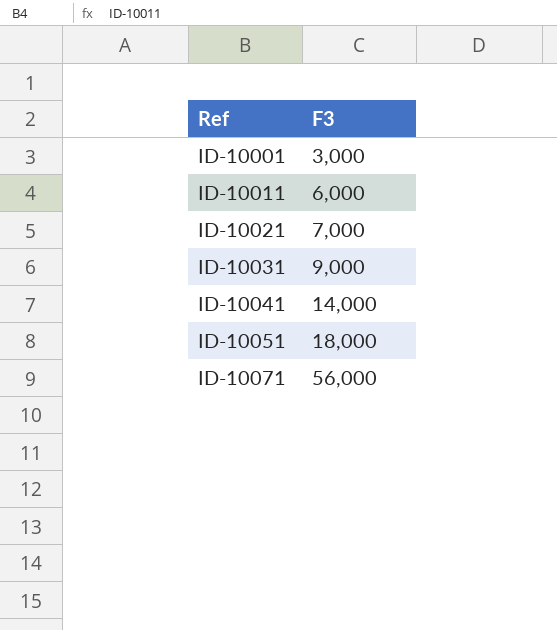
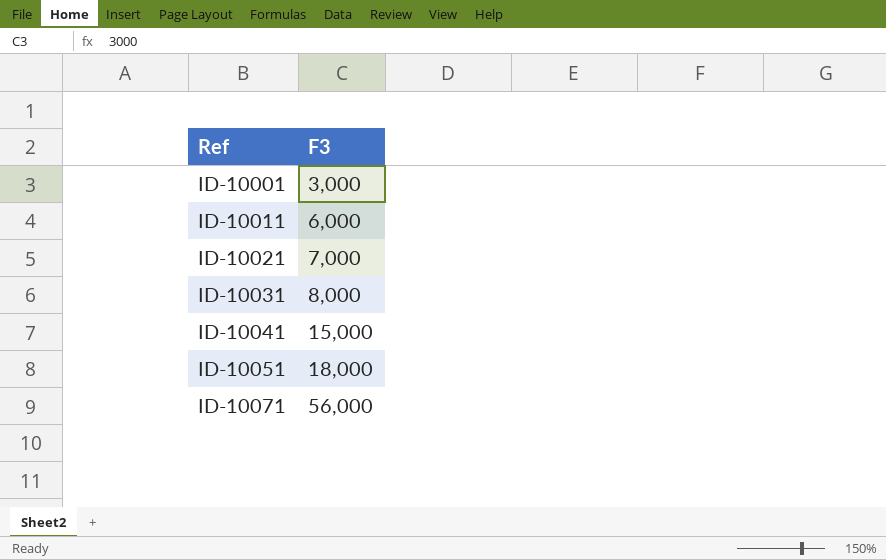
ID-10031 | F3: 9,000 -> 8,000
ID-10041 | F3: 14,000 -> 15,000

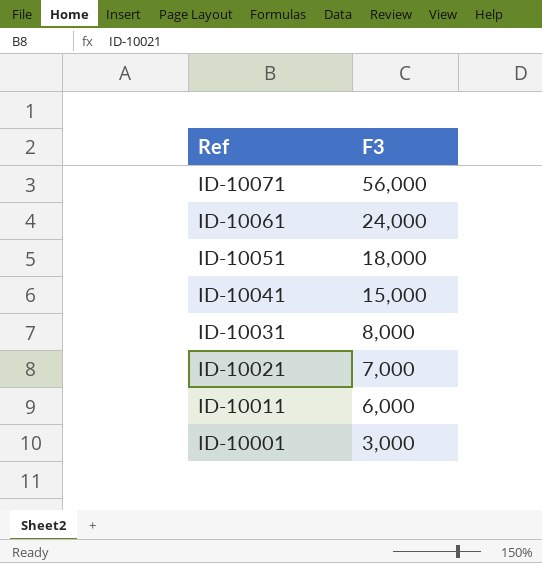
row order: Ref ascending -> Ref descending
row ID-10061: none -> 24,000

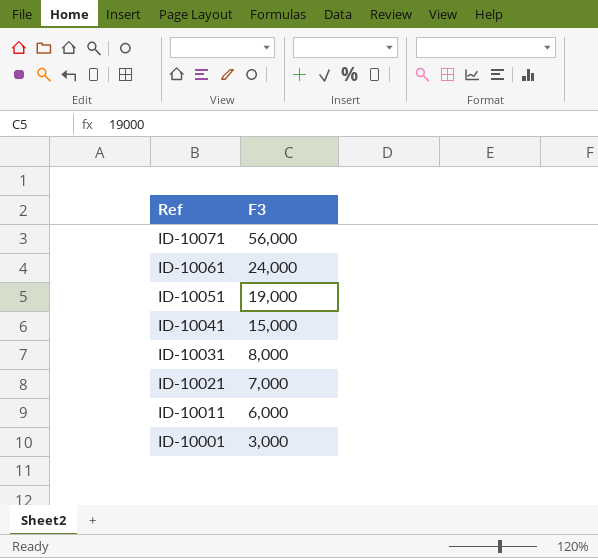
ID-10051 | F3: 18,000 -> 19,000

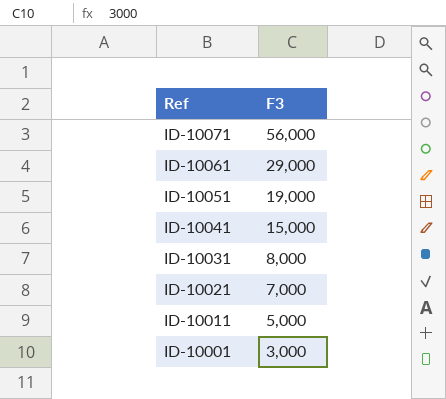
ID-10061 | F3: 24,000 -> 29,000
ID-10011 | F3: 6,000 -> 5,000

